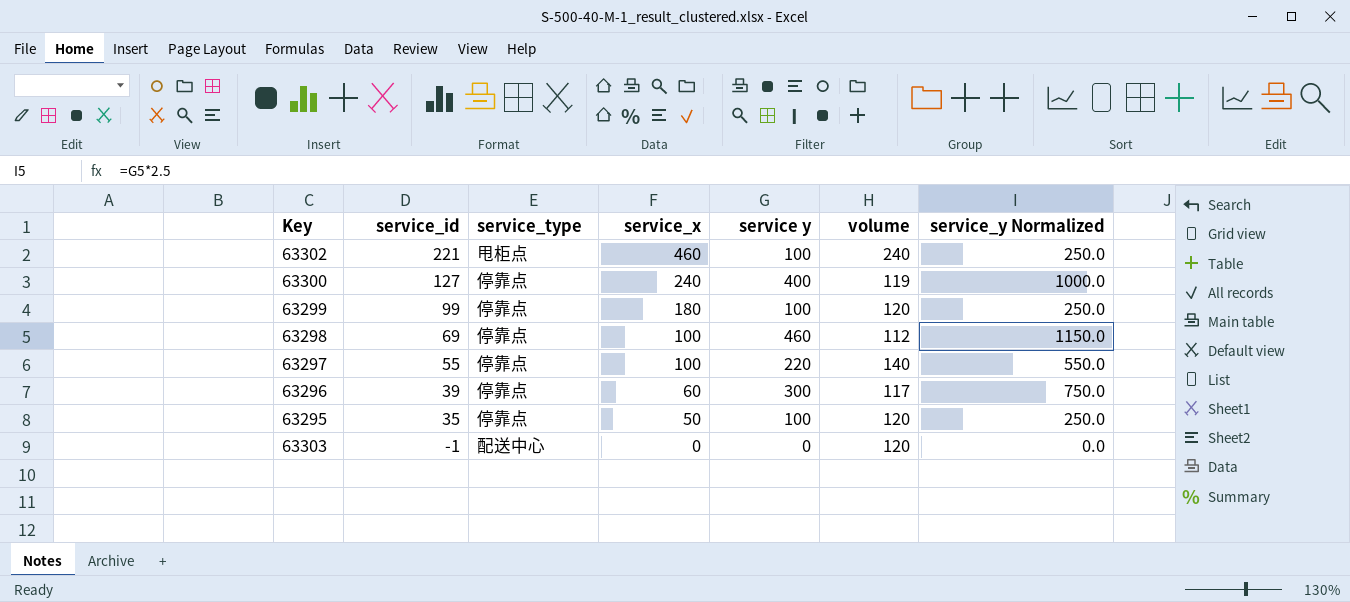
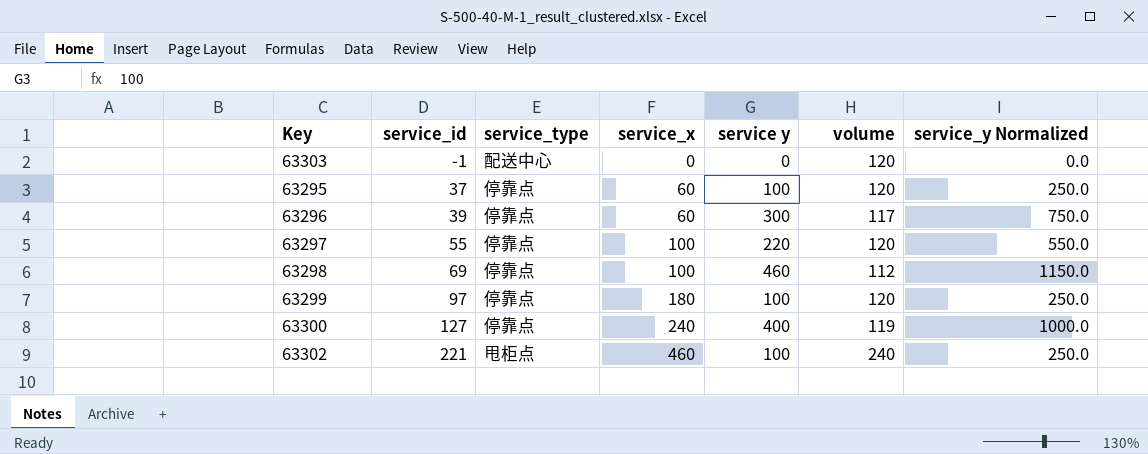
row order: service_id descending -> service_id ascending
63295 | service_id: 35 -> 37
63295 | service_x: 50 -> 60
63297 | volume: 140 -> 120
63299 | service_id: 99 -> 97

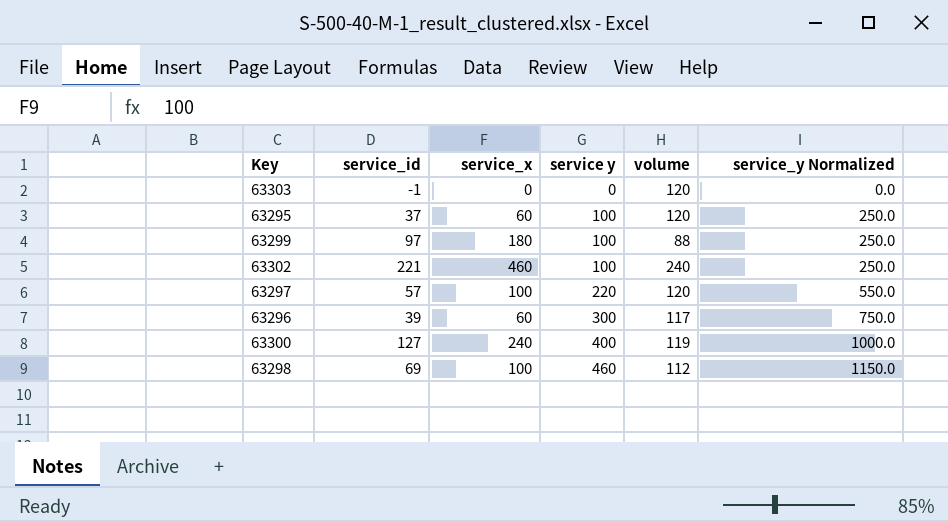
row order: service_id ascending -> service y ascending
column service_type | position: 3 -> none
63299 | volume: 120 -> 88
63297 | service_id: 55 -> 57

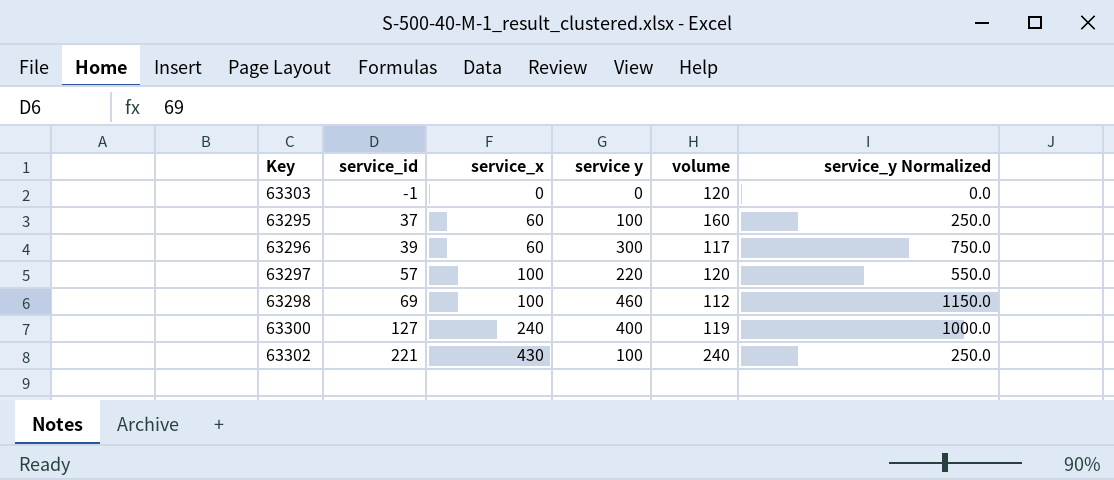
row order: service y ascending -> service_id ascending
row 63299: 97 | 180 | 100 | 88 | 250.0 -> none
63295 | volume: 120 -> 160
63302 | service_x: 460 -> 430

